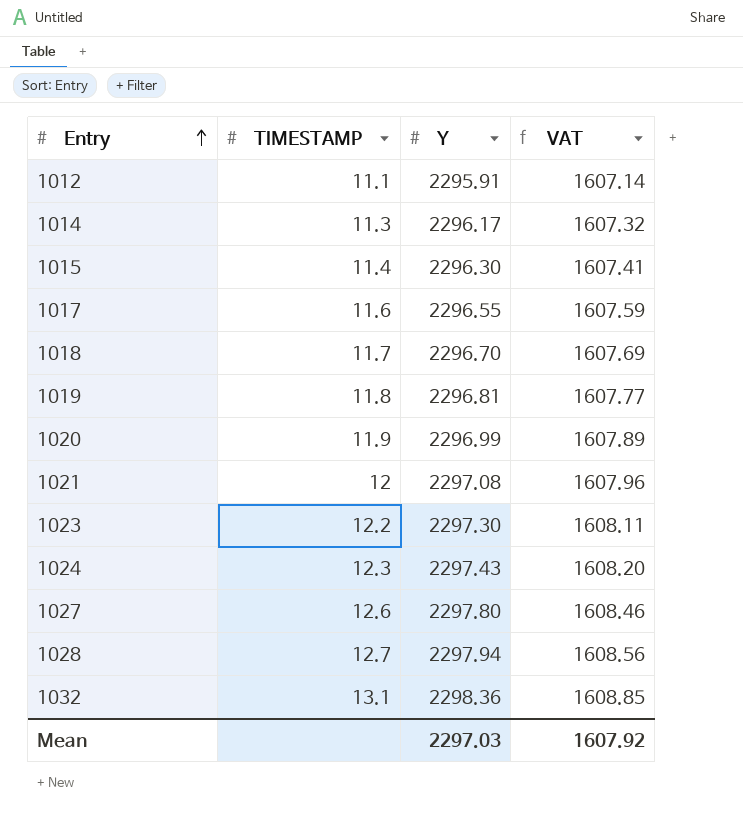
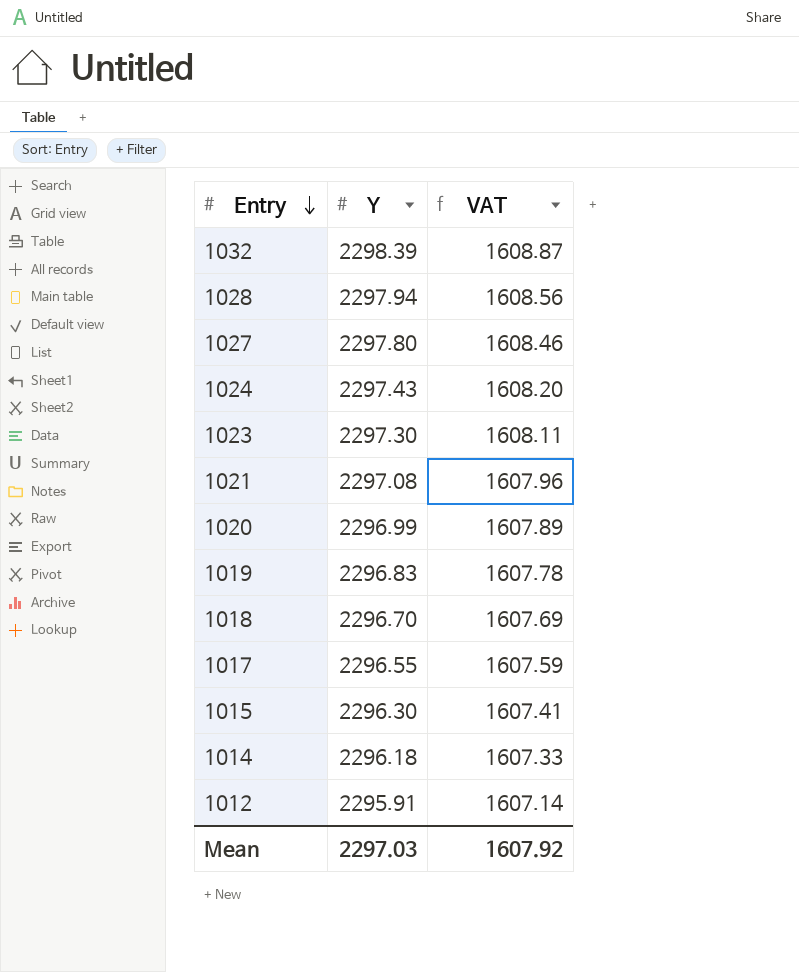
row order: Entry ascending -> Entry descending
column TIMESTAMP | position: 2 -> none
1032 | Y: 2298.36 -> 2298.39
1032 | VAT: 1608.85 -> 1608.87
1019 | Y: 2296.81 -> 2296.83
1019 | VAT: 1607.77 -> 1607.78
1014 | Y: 2296.17 -> 2296.18
1014 | VAT: 1607.32 -> 1607.33

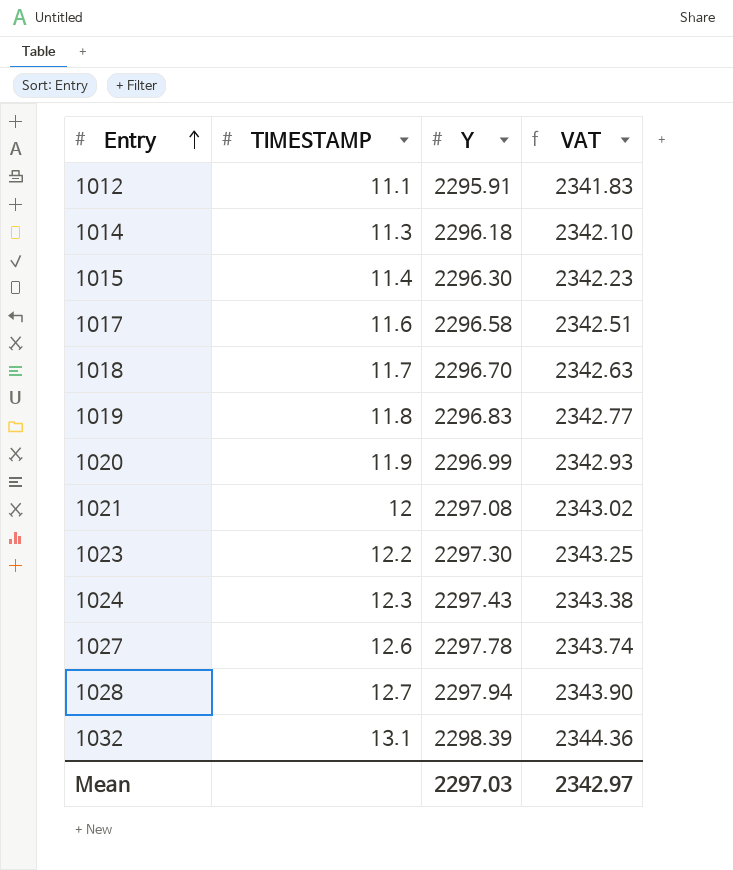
row order: Entry descending -> Entry ascending
column TIMESTAMP | position: none -> 2
column VAT | formula: [Y] * 0.7 -> [Y] * 1.02
1017 | Y: 2296.55 -> 2296.58
1027 | Y: 2297.80 -> 2297.78
Mean | VAT: 1607.92 -> 2342.97

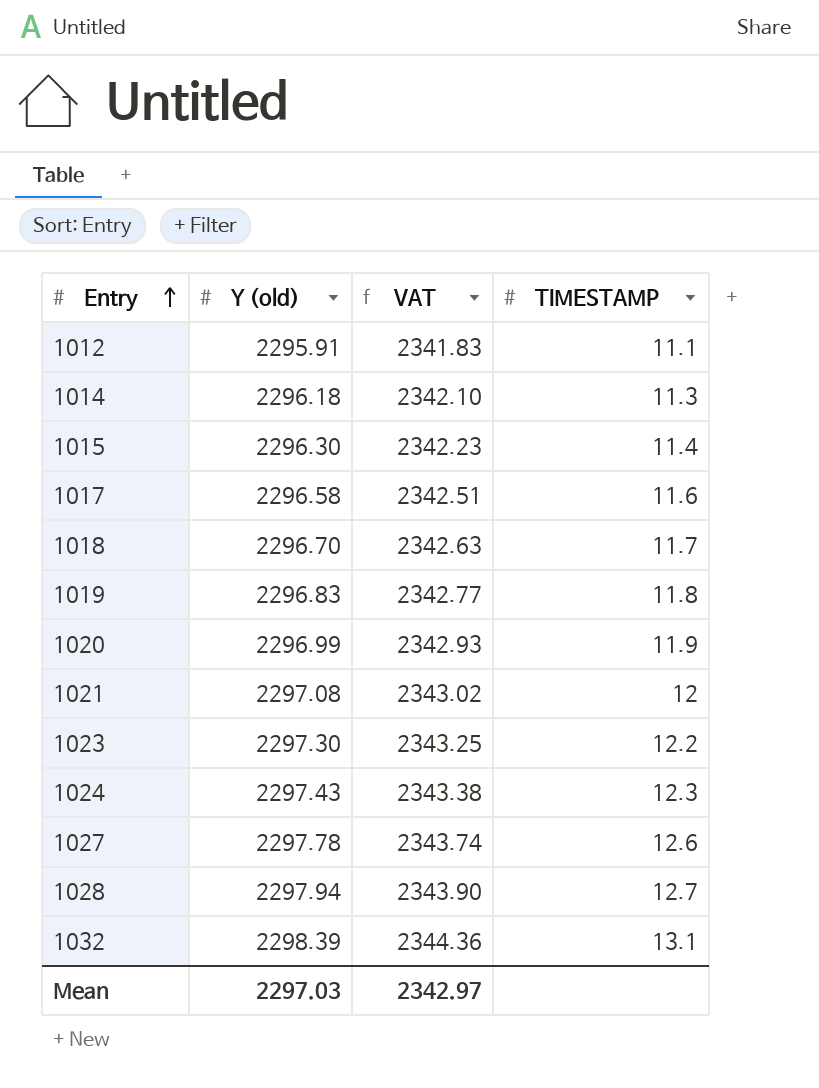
column name: Y -> Y (old)
column TIMESTAMP | position: 2 -> 4

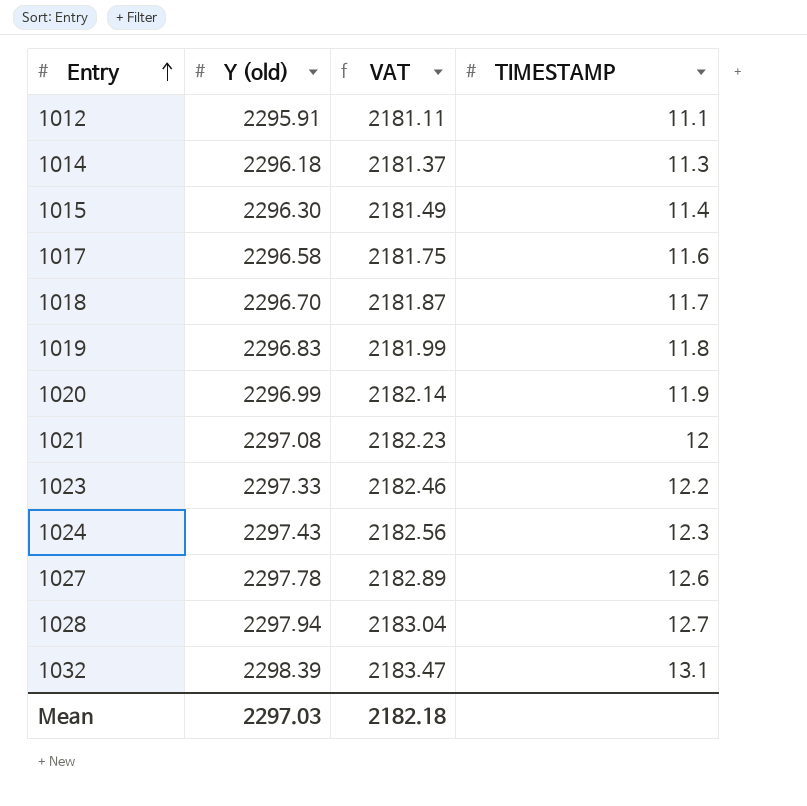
column VAT | formula: [Y (old)] * 1.02 -> [Y (old)] * 0.95
1023 | Y (old): 2297.30 -> 2297.33
Mean | VAT: 2342.97 -> 2182.18

